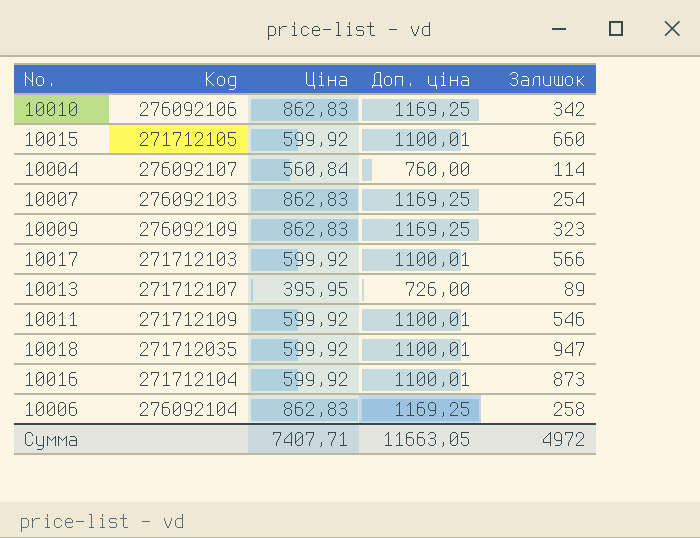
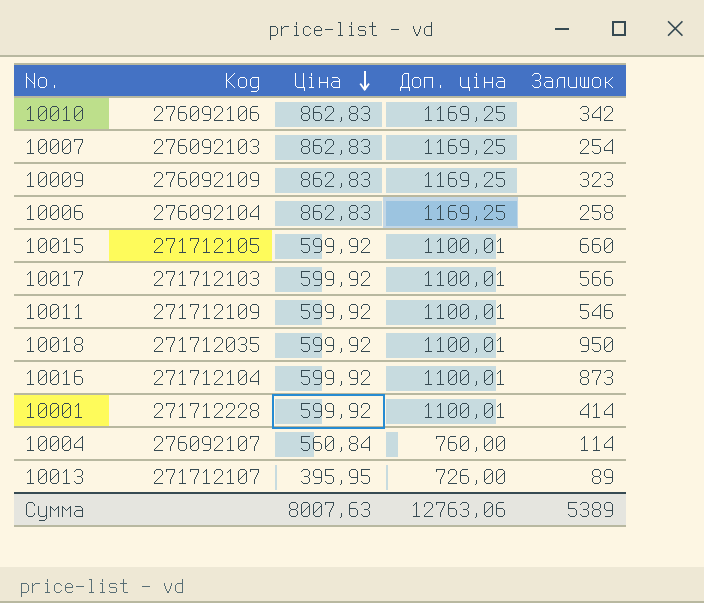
row order: none -> Ціна descending
10018 | Залишок: 947 -> 950
row 10001: none -> 271712228 | 599,92 | 1100,01 | 414
Сумма | Ціна: 7407,71 -> 8007,63
Сумма | Доп. ціна: 11663,05 -> 12763,06
Сумма | Залишок: 4972 -> 5389

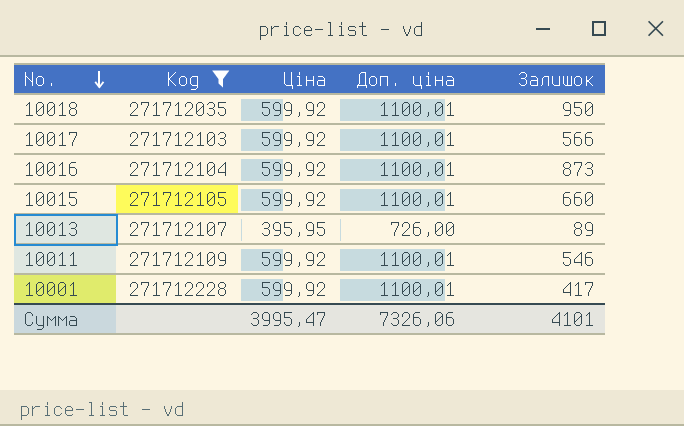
filter: none -> Код <= 271712228
row order: Ціна descending -> No. descending
10001 | Залишок: 414 -> 417
Сумма | Ціна: 8007,63 -> 3995,47
Сумма | Доп. ціна: 12763,06 -> 7326,06
Сумма | Залишок: 5389 -> 4101

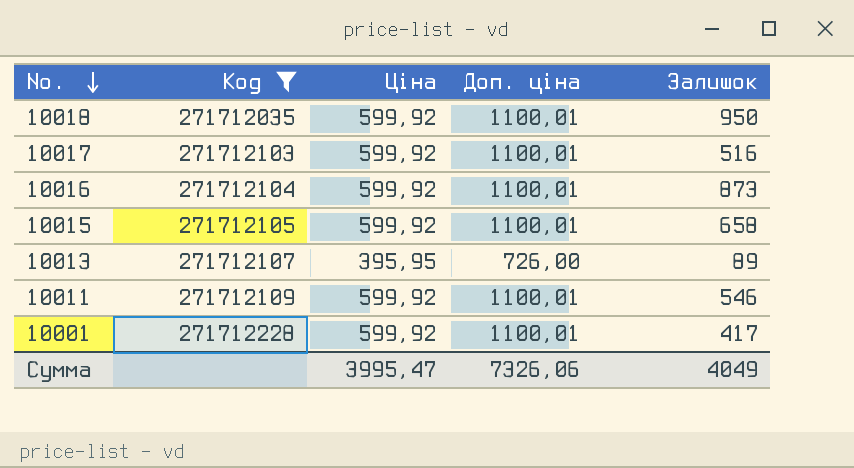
10017 | Залишок: 566 -> 516
10015 | Залишок: 660 -> 658
Сумма | Залишок: 4101 -> 4049

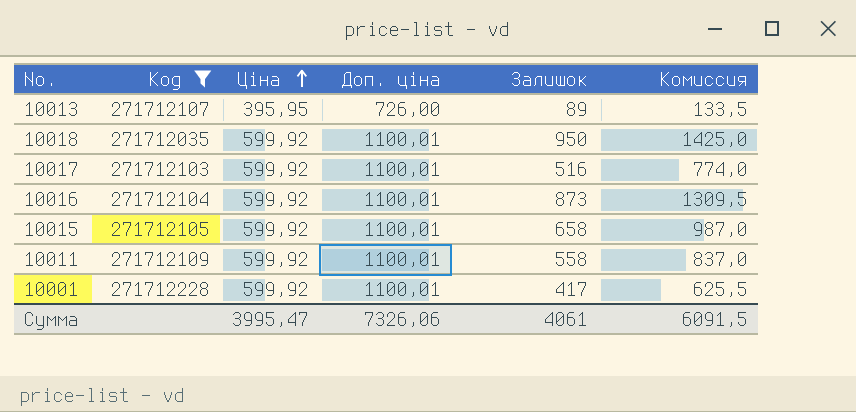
row order: No. descending -> Ціна ascending
column Комиссия | formula: none -> [Залишок] * 1,5
10011 | Залишок: 546 -> 558
Сумма | Залишок: 4049 -> 4061

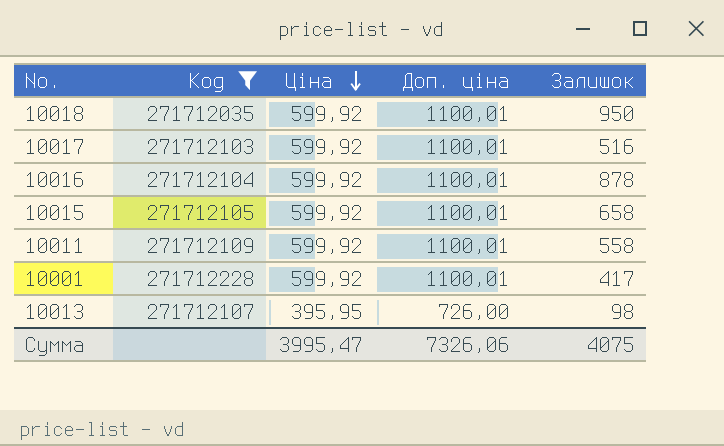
row order: Ціна ascending -> Ціна descending
column Комиссия | formula: [Залишок] * 1,5 -> none
10016 | Залишок: 873 -> 878
10013 | Залишок: 89 -> 98
Сумма | Залишок: 4061 -> 4075

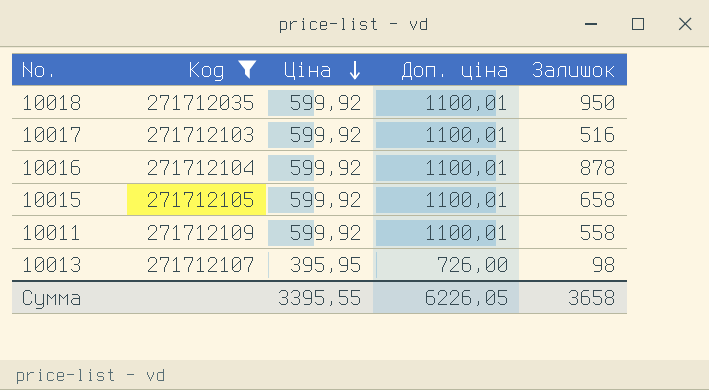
row 10001: 271712228 | 599,92 | 1100,01 | 417 -> none
Сумма | Ціна: 3995,47 -> 3395,55
Сумма | Доп. ціна: 7326,06 -> 6226,05
Сумма | Залишок: 4075 -> 3658

